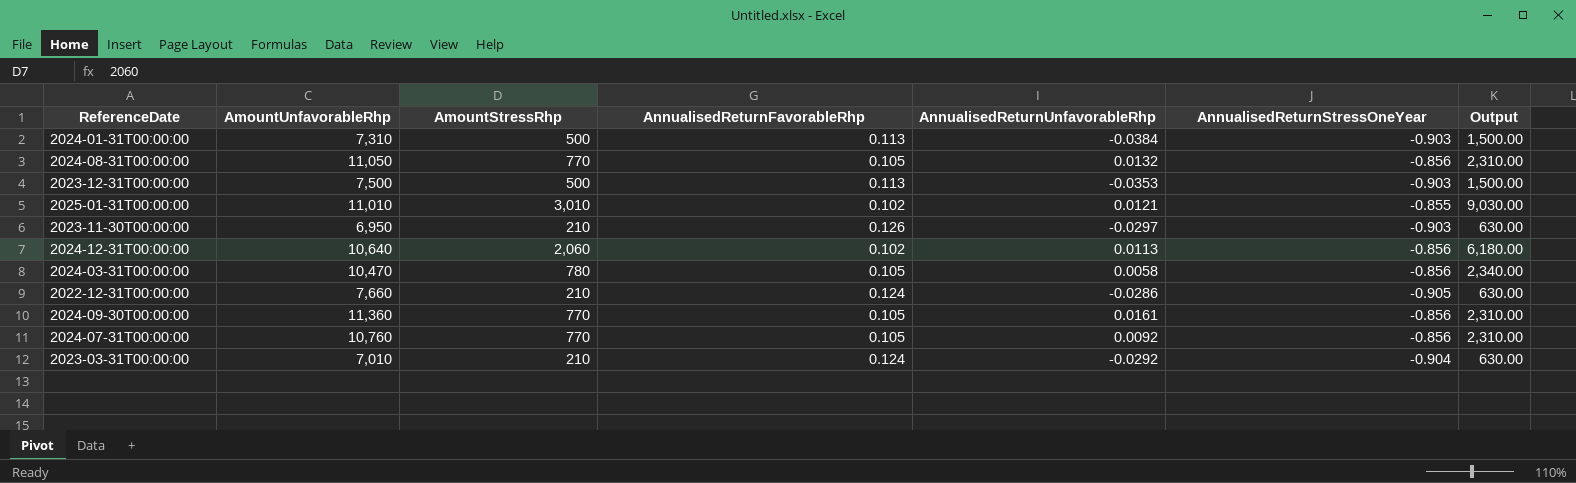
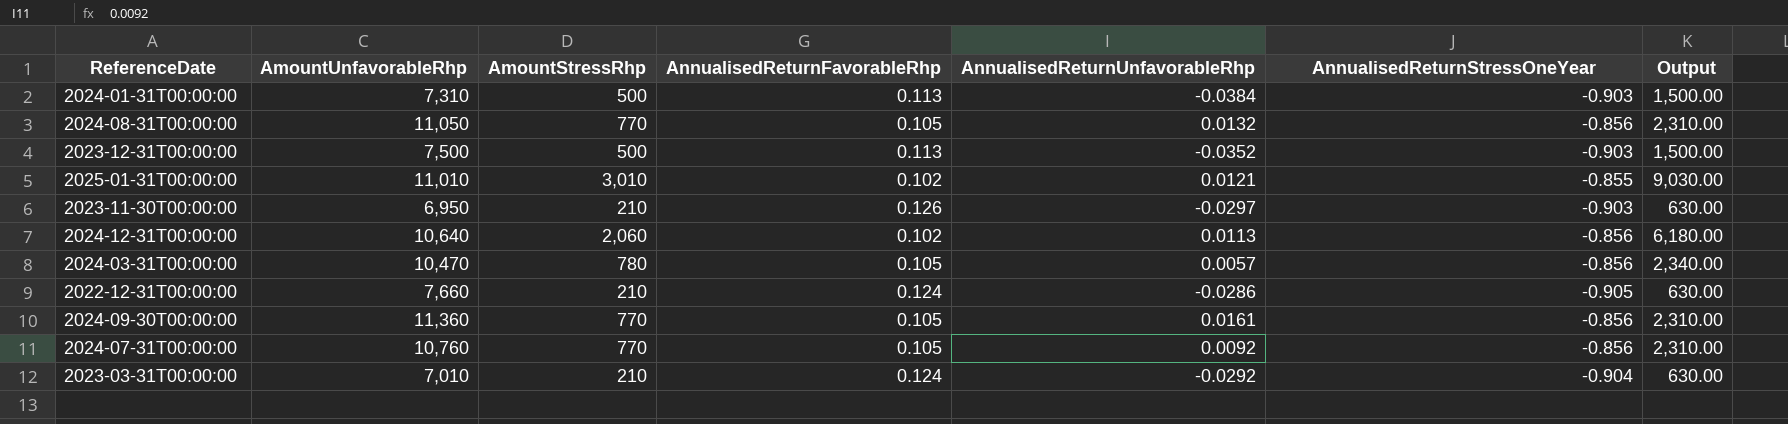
2023-12-31T00:00:00 | AnnualisedReturnUnfavorableRhp: -0.0353 -> -0.0352
2024-03-31T00:00:00 | AnnualisedReturnUnfavorableRhp: 0.0058 -> 0.0057

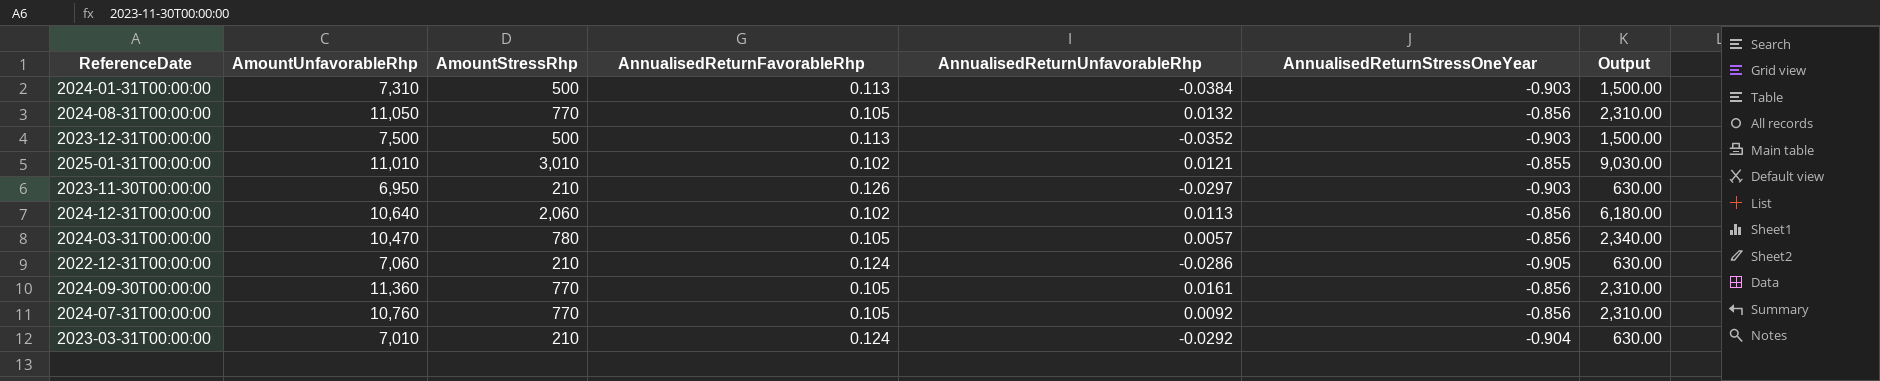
2022-12-31T00:00:00 | AmountUnfavorableRhp: 7,660 -> 7,060

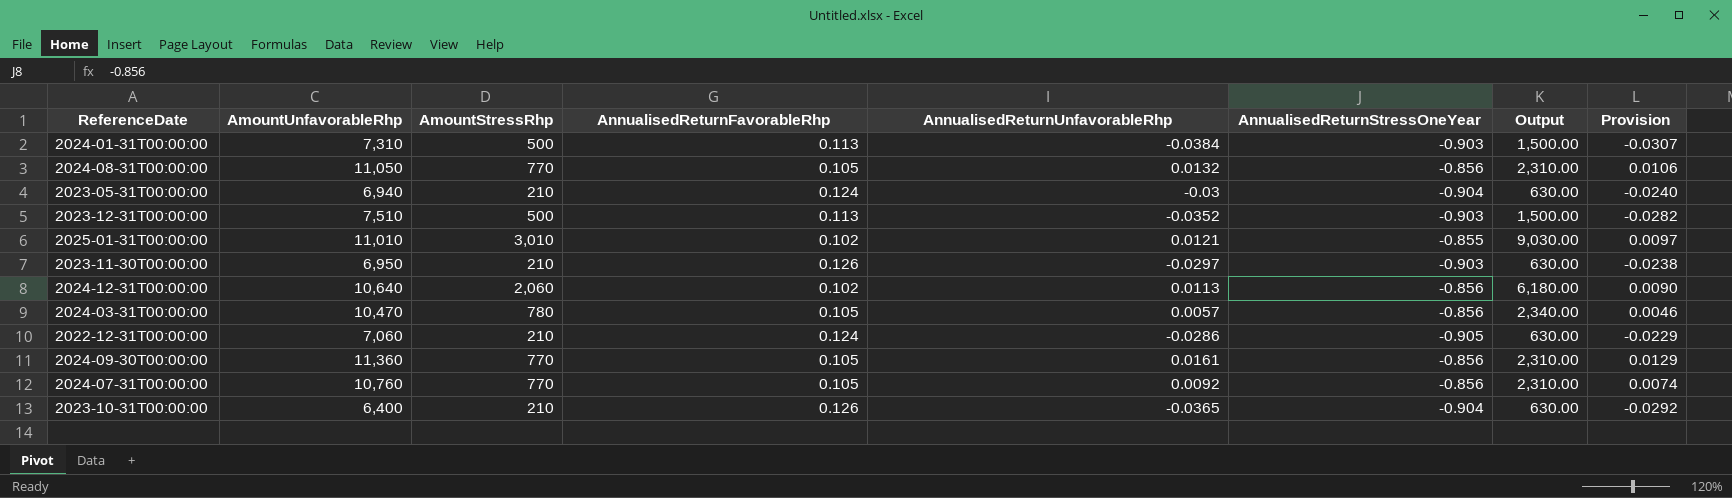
column Provision | formula: none -> [AnnualisedReturnUnfavorableRhp] * 0.8
row 2023-03-31T00:00:00: 7,010 | 210 | 0.124 | -0.0292 | -0.904 | 630.00 -> none
row 2023-05-31T00:00:00: none -> 6,940 | 210 | 0.124 | -0.03 | -0.904 | 630.00 | -0.0240
2023-12-31T00:00:00 | AmountUnfavorableRhp: 7,500 -> 7,510
row 2023-10-31T00:00:00: none -> 6,400 | 210 | 0.126 | -0.0365 | -0.904 | 630.00 | -0.0292

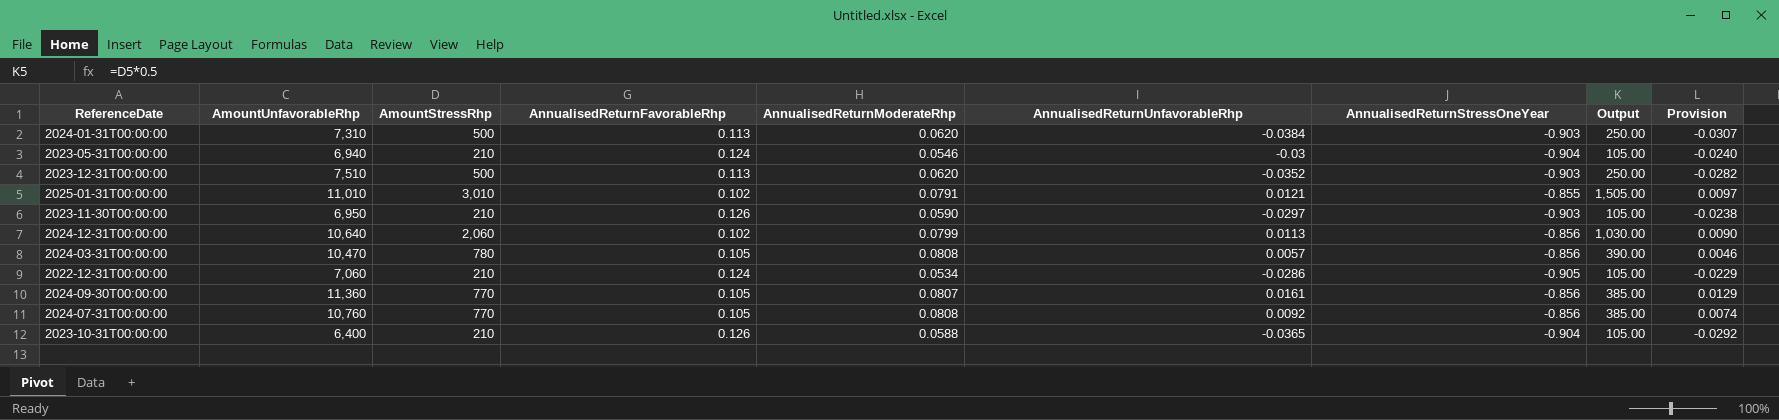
column AnnualisedReturnModerateRhp | position: none -> 5
column Output | formula: [AmountStressRhp] * 3 -> [AmountStressRhp] * 0.5
row 2024-08-31T00:00:00: 11,050 | 770 | 0.105 | 0.0132 | -0.856 | 2,310.00 | 0.0106 -> none

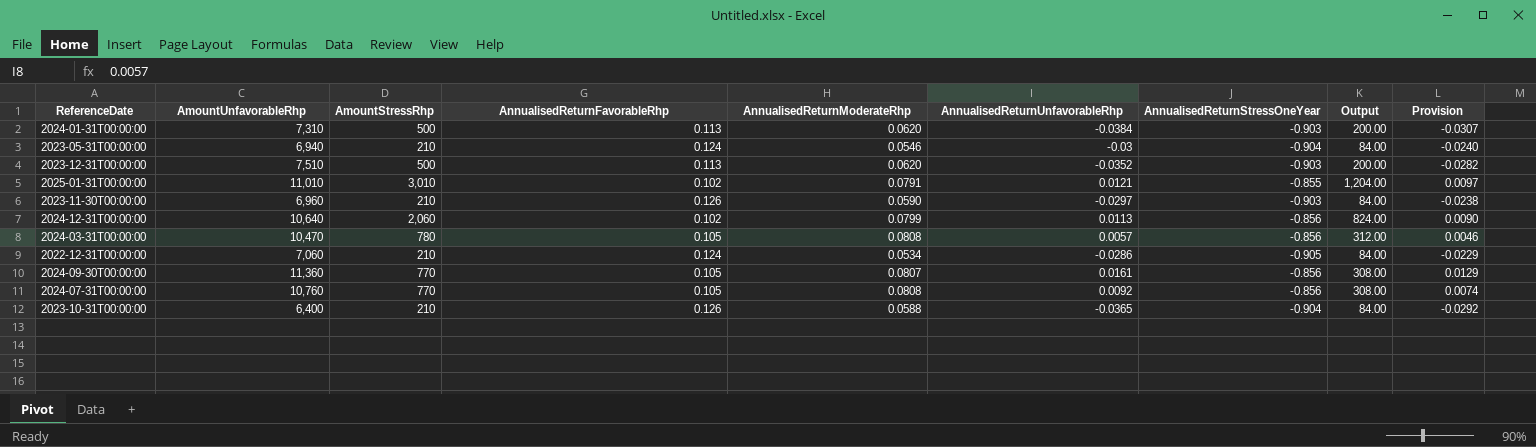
column Output | formula: [AmountStressRhp] * 0.5 -> [AmountStressRhp] * 0.4
2023-11-30T00:00:00 | AmountUnfavorableRhp: 6,950 -> 6,960

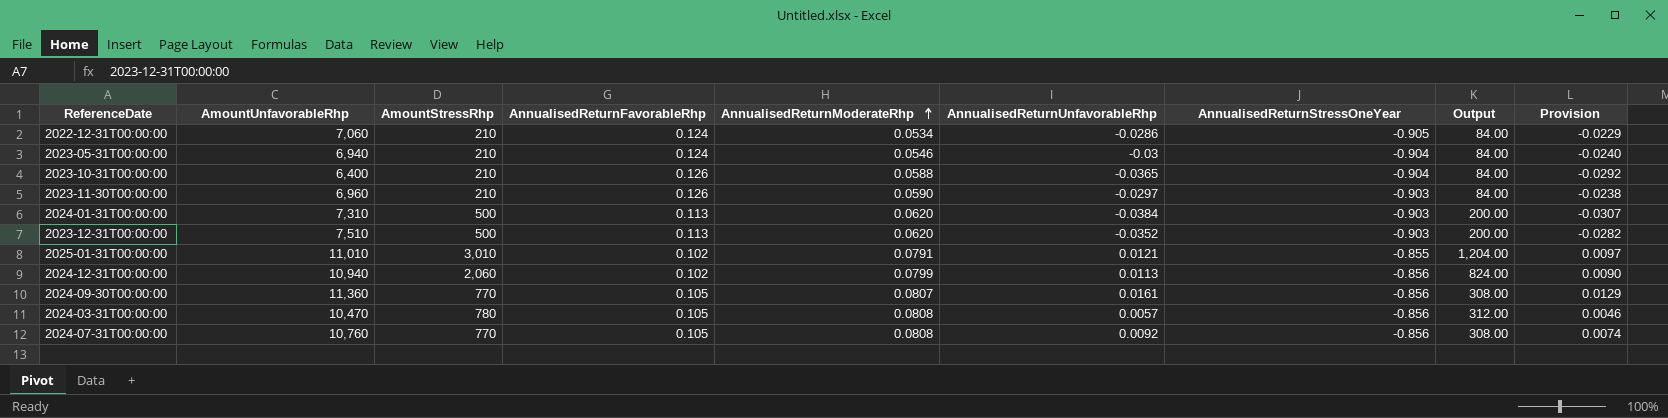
row order: none -> AnnualisedReturnModerateRhp ascending
2024-12-31T00:00:00 | AmountUnfavorableRhp: 10,640 -> 10,940

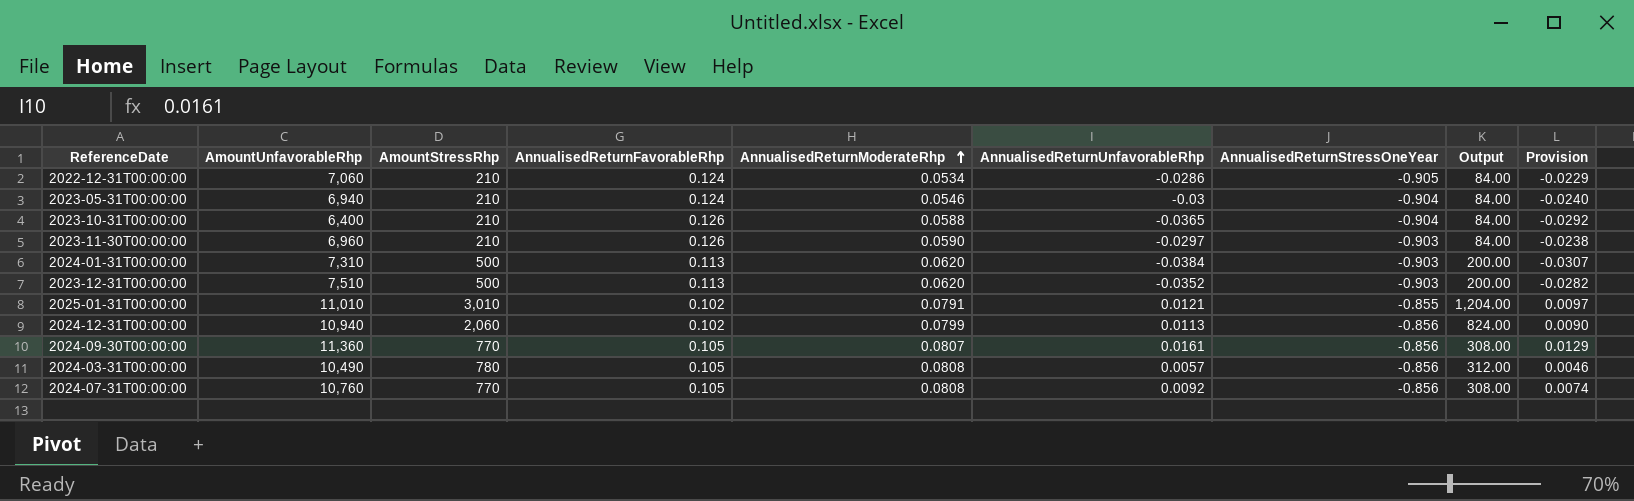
2024-03-31T00:00:00 | AmountUnfavorableRhp: 10,470 -> 10,490

